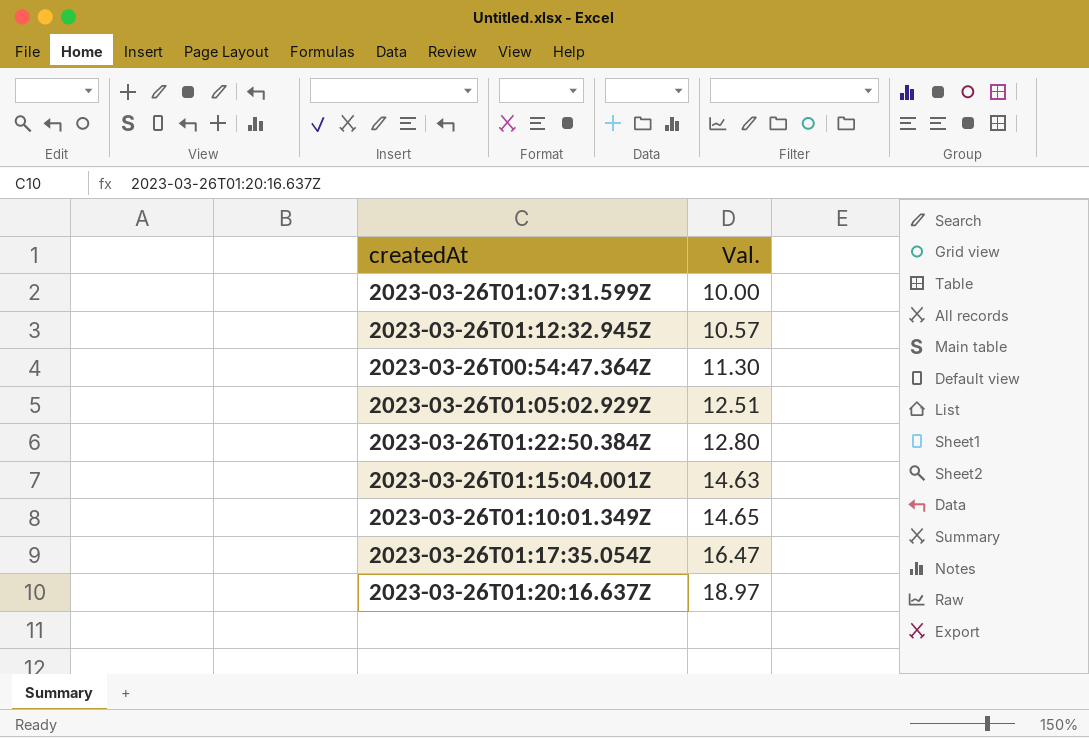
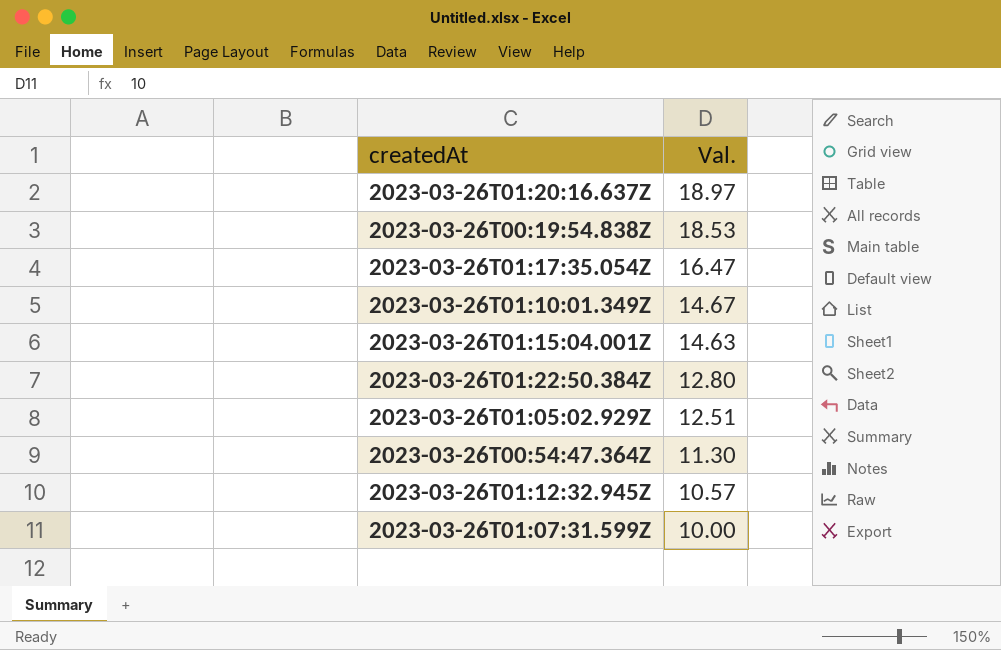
row order: Val. ascending -> Val. descending
row 2023-03-26T00:19:54.838Z: none -> 18.53
2023-03-26T01:10:01.349Z | Val.: 14.65 -> 14.67

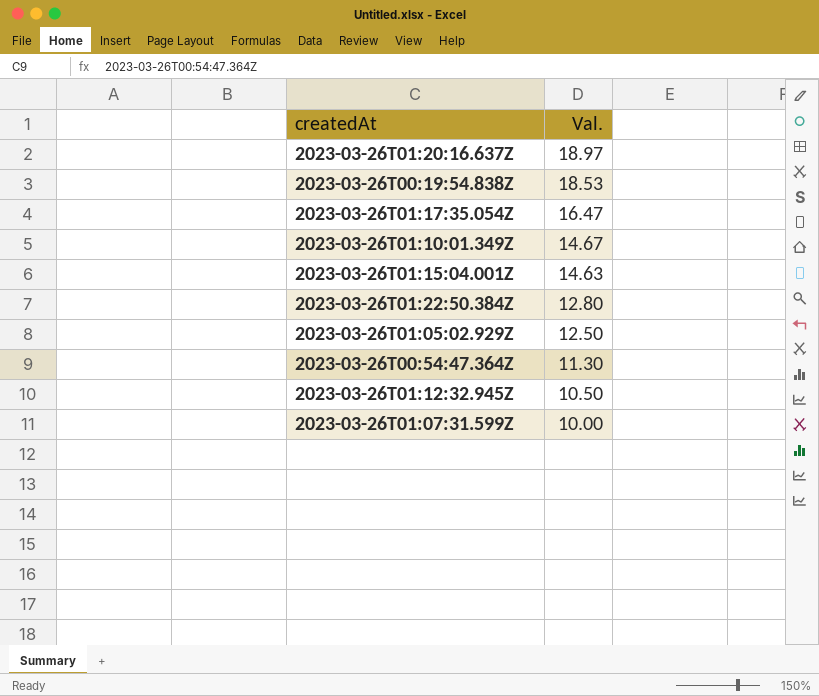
2023-03-26T01:05:02.929Z | Val.: 12.51 -> 12.50
2023-03-26T01:12:32.945Z | Val.: 10.57 -> 10.50

